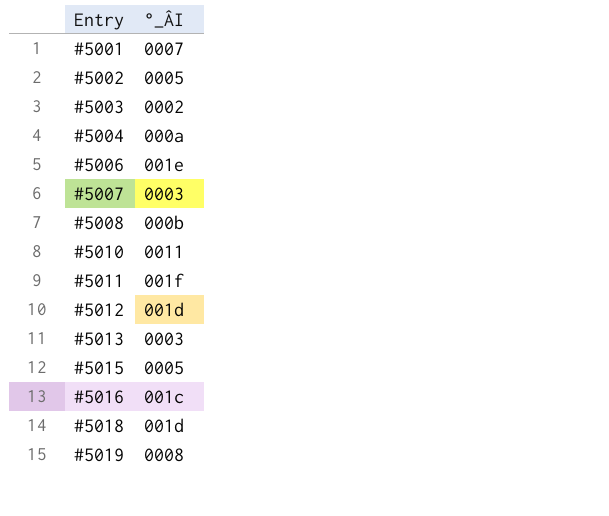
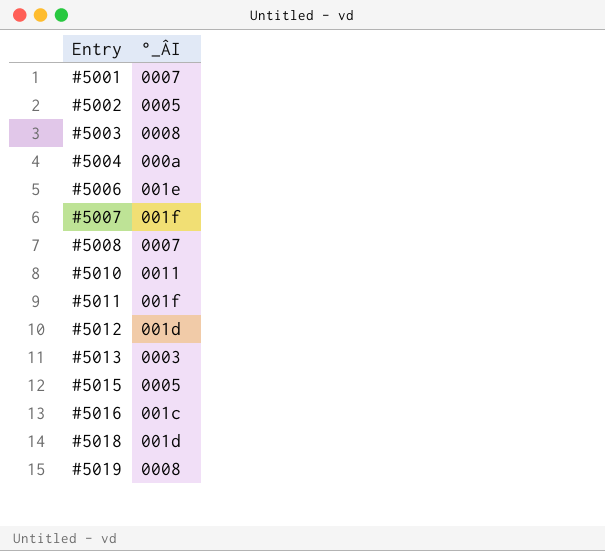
#5003 | °_ÂI: 0002 -> 0008
#5007 | °_ÂI: 0003 -> 001f
#5008 | °_ÂI: 000b -> 0007

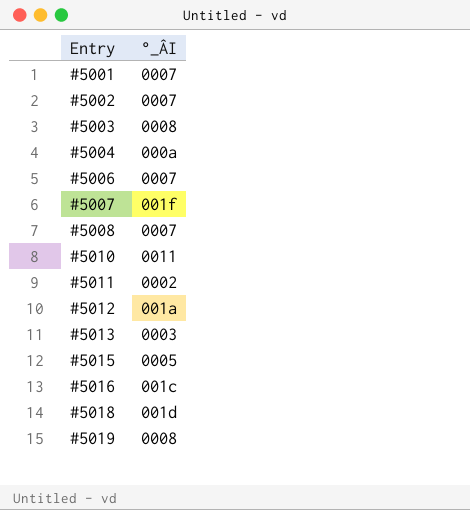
#5002 | °_ÂI: 0005 -> 0007
#5006 | °_ÂI: 001e -> 0007
#5011 | °_ÂI: 001f -> 0002
#5012 | °_ÂI: 001d -> 001a

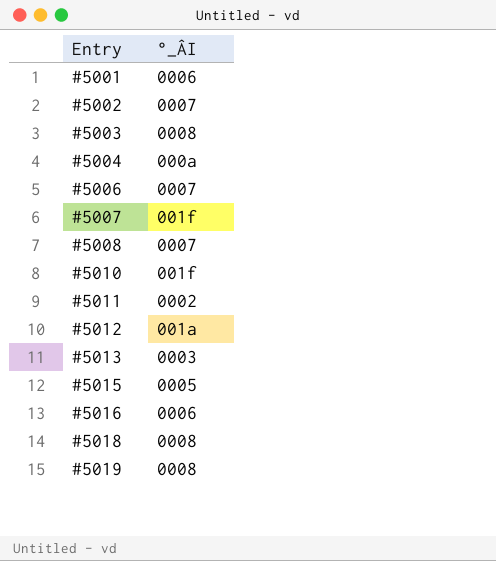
#5001 | °_ÂI: 0007 -> 0006
#5010 | °_ÂI: 0011 -> 001f
#5016 | °_ÂI: 001c -> 0006
#5018 | °_ÂI: 001d -> 0008

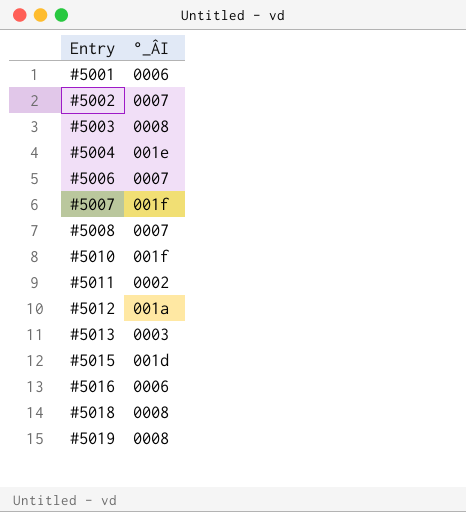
#5004 | °_ÂI: 000a -> 001e
#5015 | °_ÂI: 0005 -> 001d

